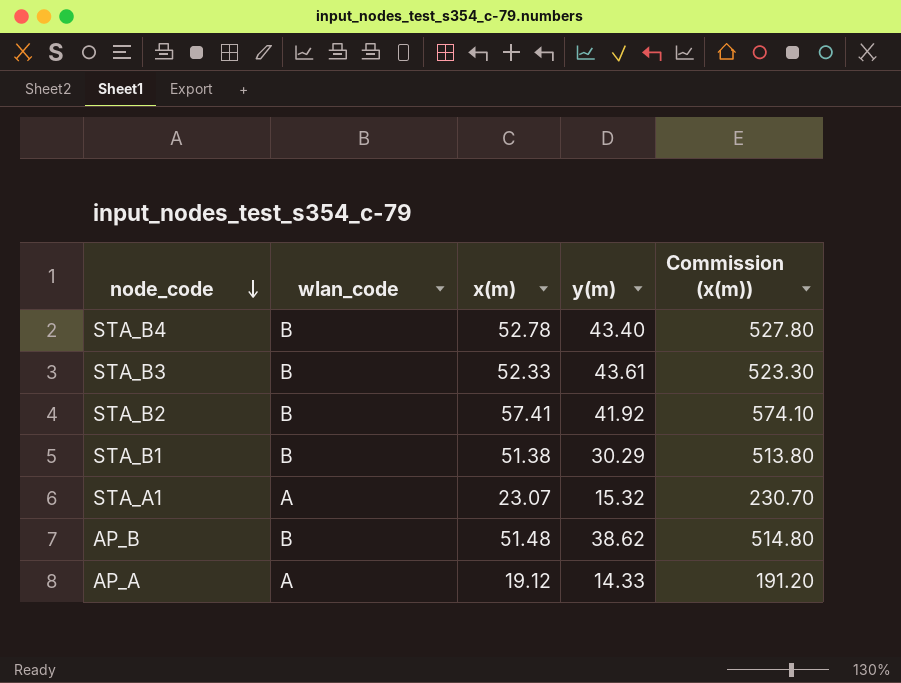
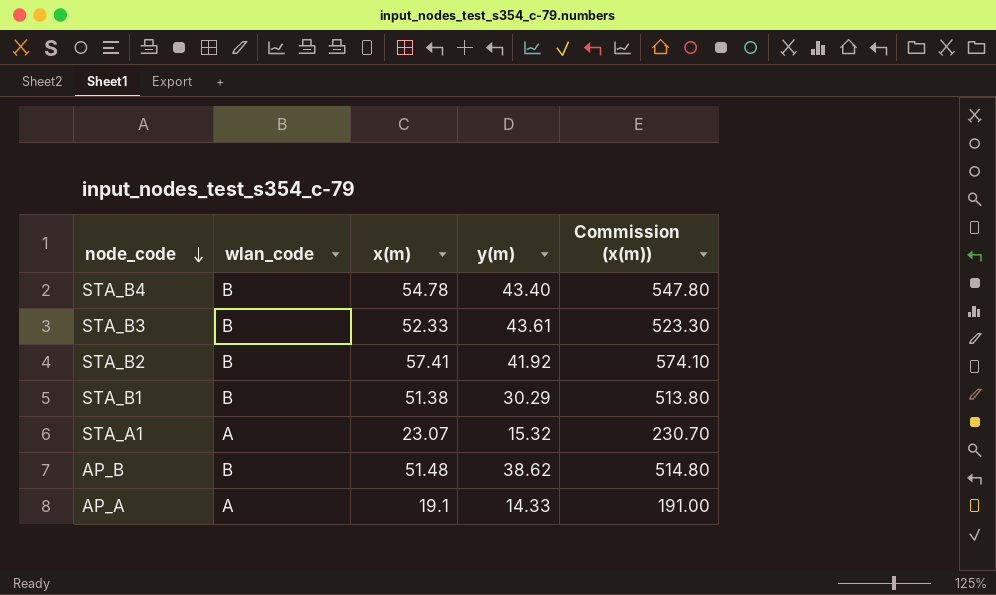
STA_B4 | x(m): 52.78 -> 54.78
STA_B4 | Commission (x(m)): 527.80 -> 547.80
AP_A | x(m): 19.12 -> 19.1
AP_A | Commission (x(m)): 191.20 -> 191.00

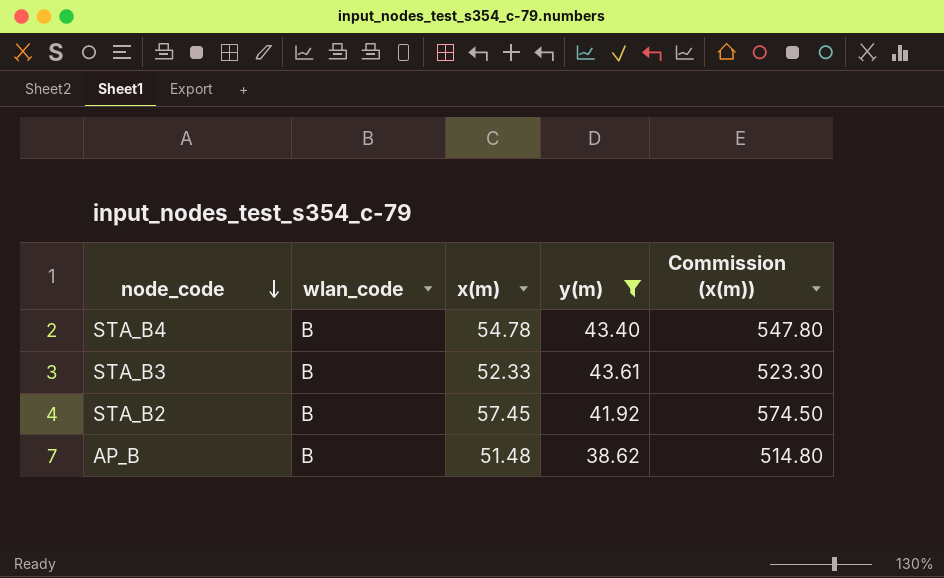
filter: none -> y(m) >= 38.62
STA_B2 | x(m): 57.41 -> 57.45
STA_B2 | Commission (x(m)): 574.10 -> 574.50

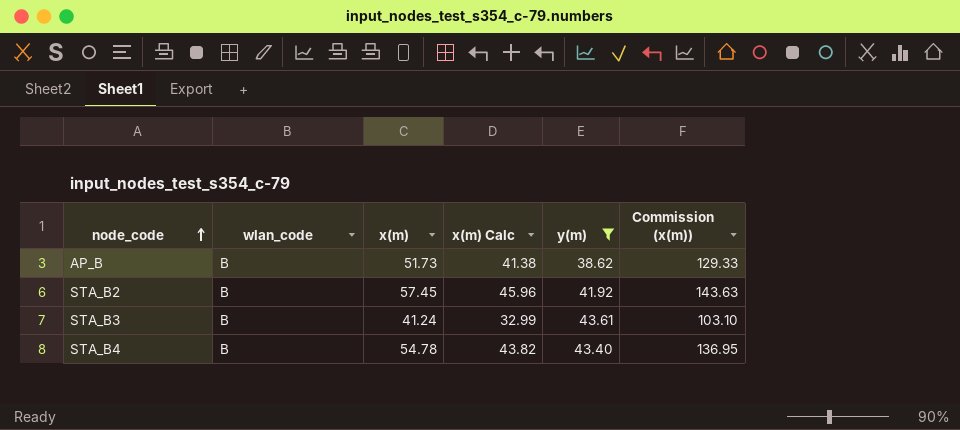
row order: node_code descending -> node_code ascending
column x(m) Calc | formula: none -> [x(m)] * 0.8
column Commission (x(m)) | formula: [x(m)] * 10 -> [x(m)] * 2.5
AP_B | x(m): 51.48 -> 51.73
STA_B3 | x(m): 52.33 -> 41.24

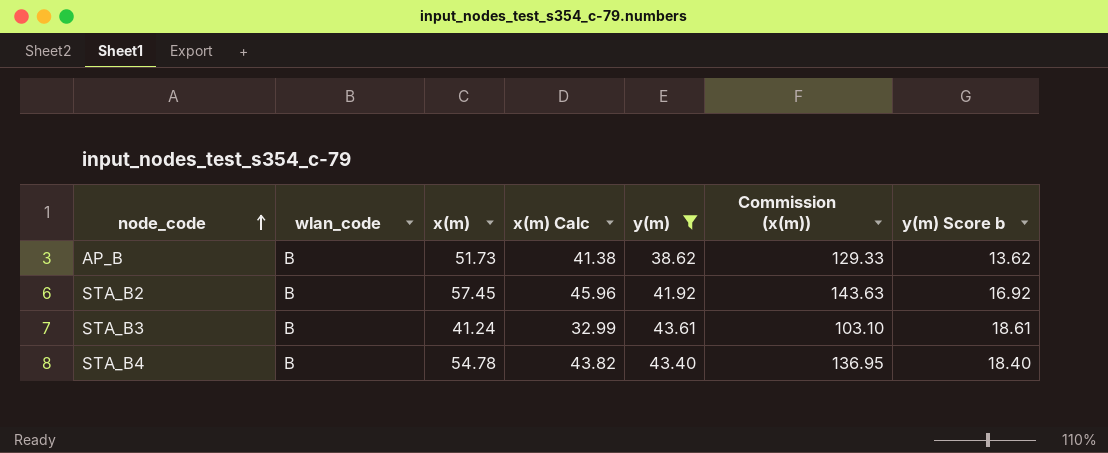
column y(m) Score b | formula: none -> [y(m)] - 25

